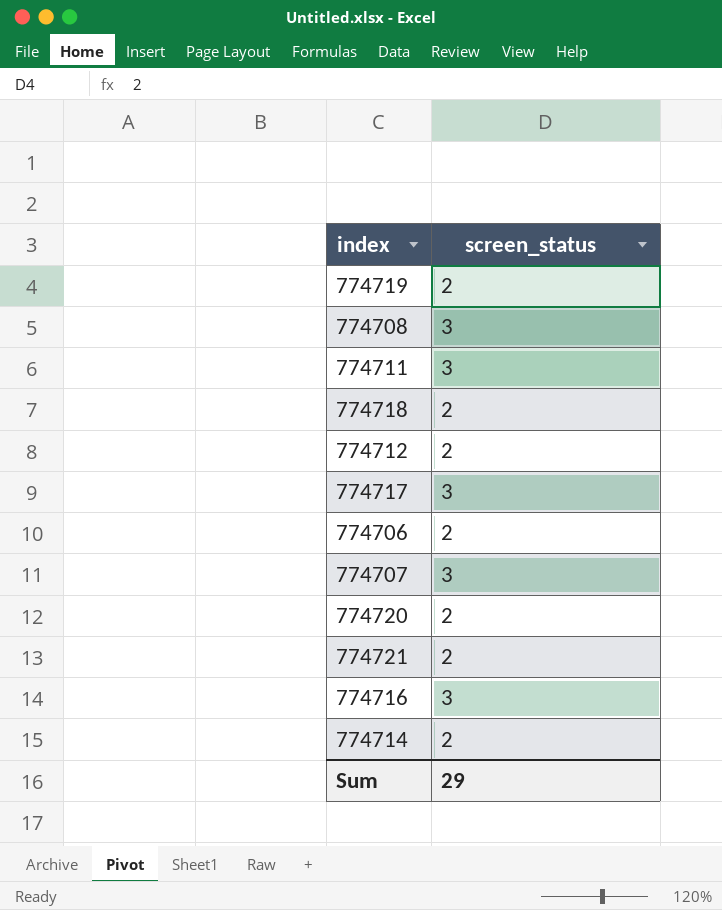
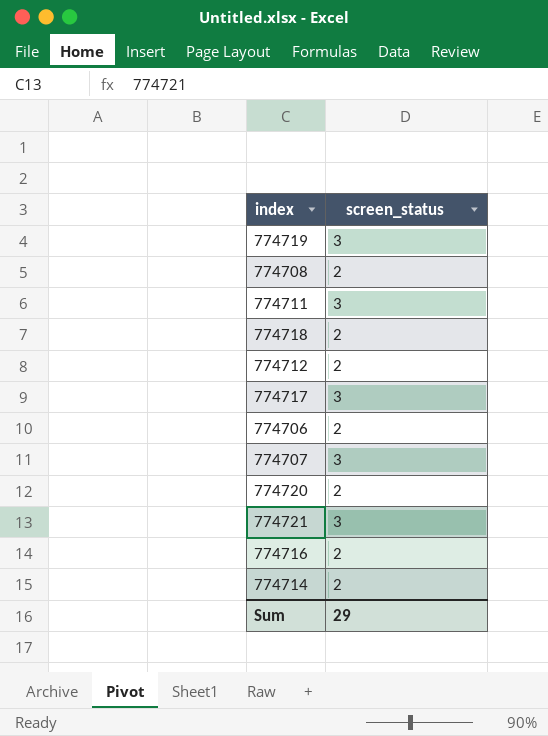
774719 | screen_status: 2 -> 3
774708 | screen_status: 3 -> 2
774721 | screen_status: 2 -> 3
774716 | screen_status: 3 -> 2

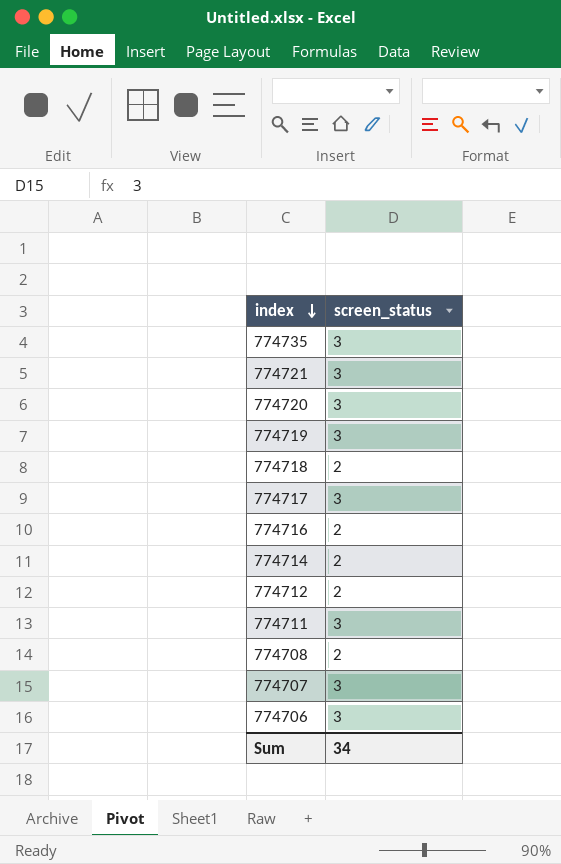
row order: none -> index descending
row 774735: none -> 3
774720 | screen_status: 2 -> 3
774706 | screen_status: 2 -> 3
Sum | screen_status: 29 -> 34

